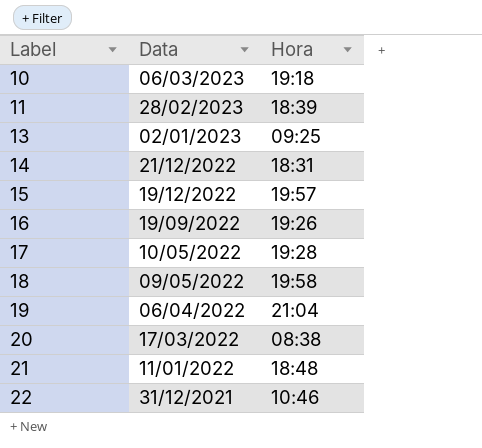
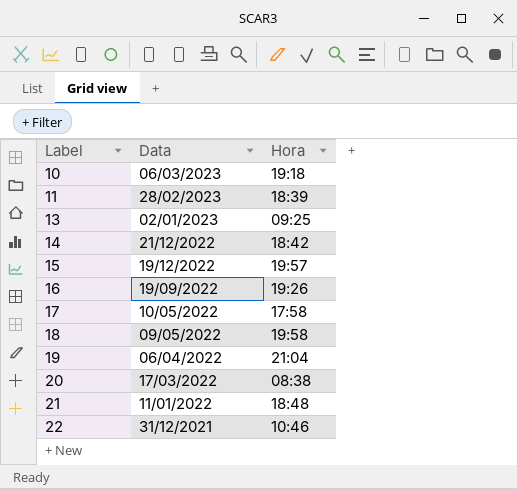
14 | Hora: 18:31 -> 18:42
17 | Hora: 19:28 -> 17:58

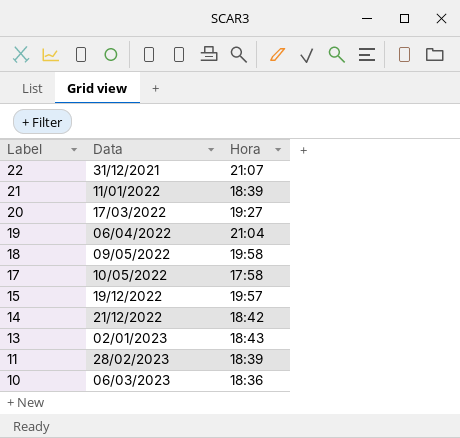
row order: Label ascending -> Label descending
row 16: 19/09/2022 | 19:26 -> none
22 | Hora: 10:46 -> 21:07
21 | Hora: 18:48 -> 18:39
20 | Hora: 08:38 -> 19:27
13 | Hora: 09:25 -> 18:43
10 | Hora: 19:18 -> 18:36

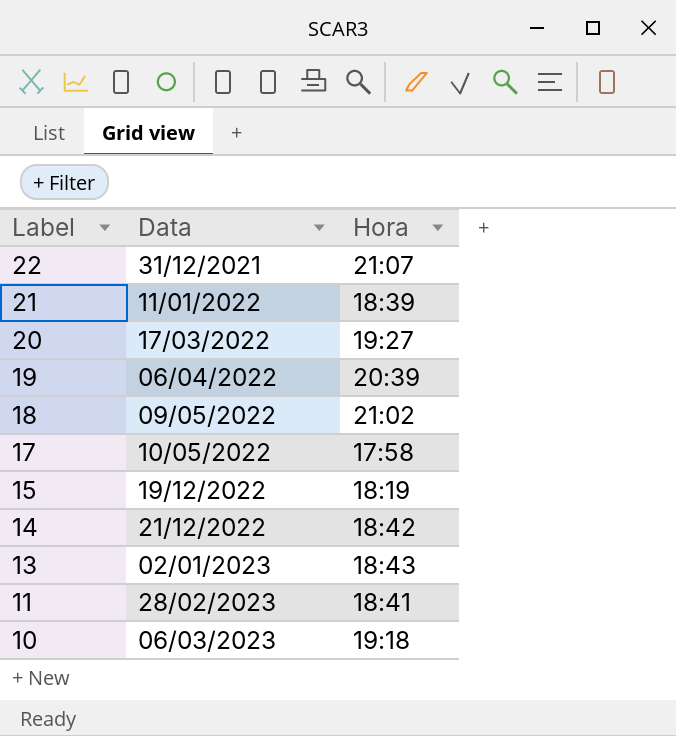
19 | Hora: 21:04 -> 20:39
18 | Hora: 19:58 -> 21:02
15 | Hora: 19:57 -> 18:19
11 | Hora: 18:39 -> 18:41
10 | Hora: 18:36 -> 19:18

